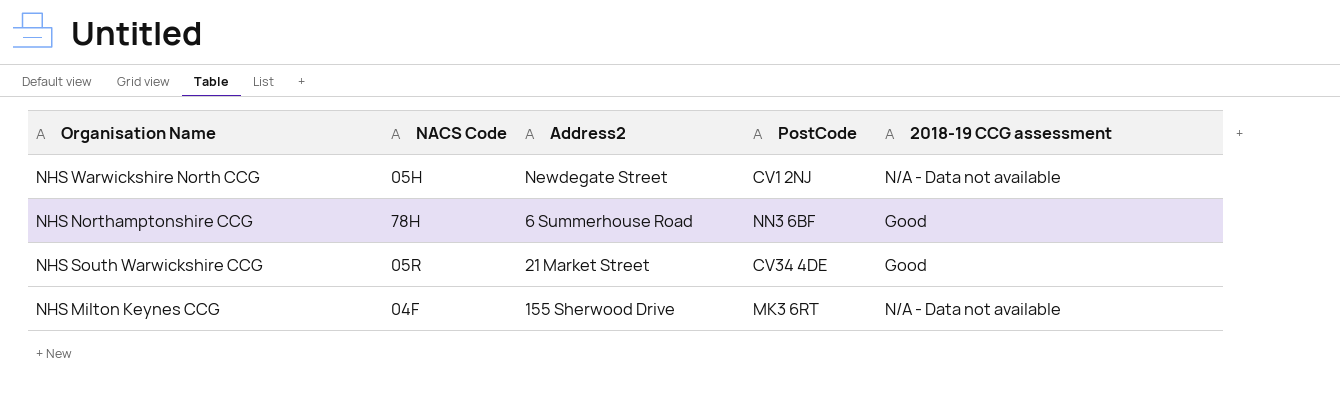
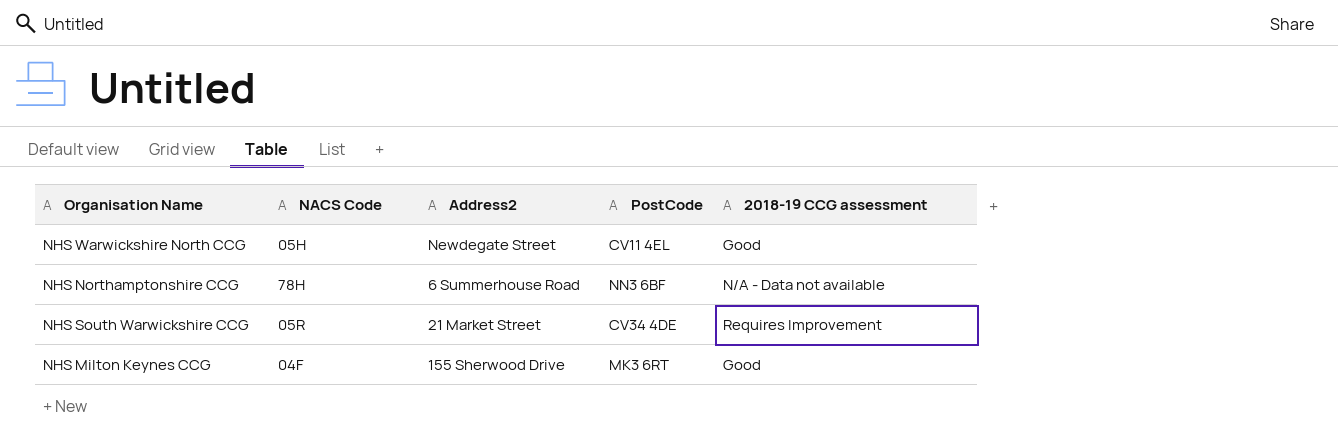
NHS Warwickshire North CCG | PostCode: CV1 2NJ -> CV11 4EL
NHS Warwickshire North CCG | 2018-19 CCG assessment: N/A - Data not available -> Good
NHS Northamptonshire CCG | 2018-19 CCG assessment: Good -> N/A - Data not available
NHS South Warwickshire CCG | 2018-19 CCG assessment: Good -> Requires Improvement
NHS Milton Keynes CCG | 2018-19 CCG assessment: N/A - Data not available -> Good

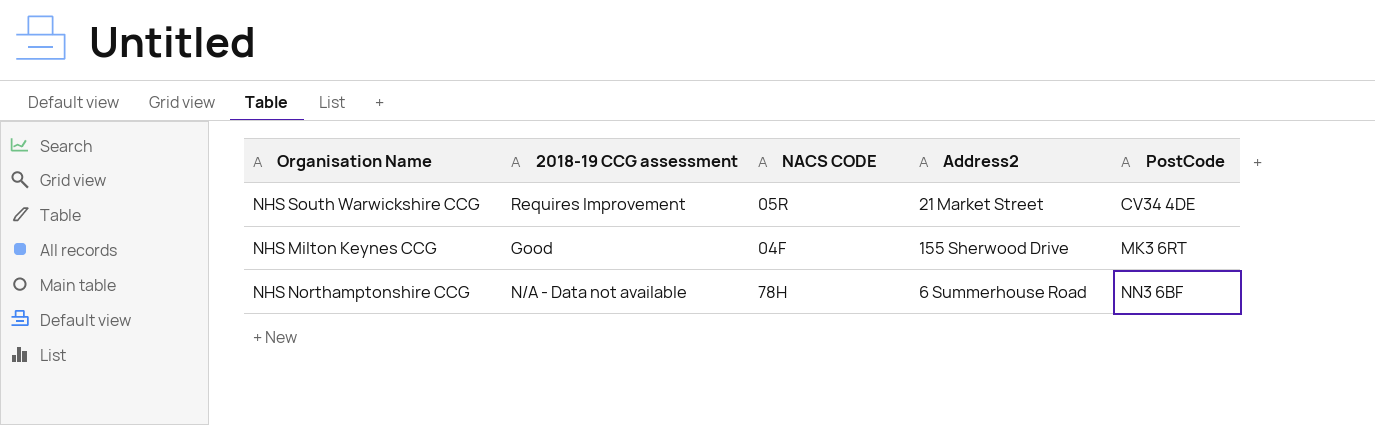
row order: none -> PostCode ascending
column 2018-19 CCG assessment | position: 5 -> 2
column name: NACS Code -> NACS CODE
row NHS Warwickshire North CCG: 05H | Newdegate Street | CV11 4EL | Good -> none

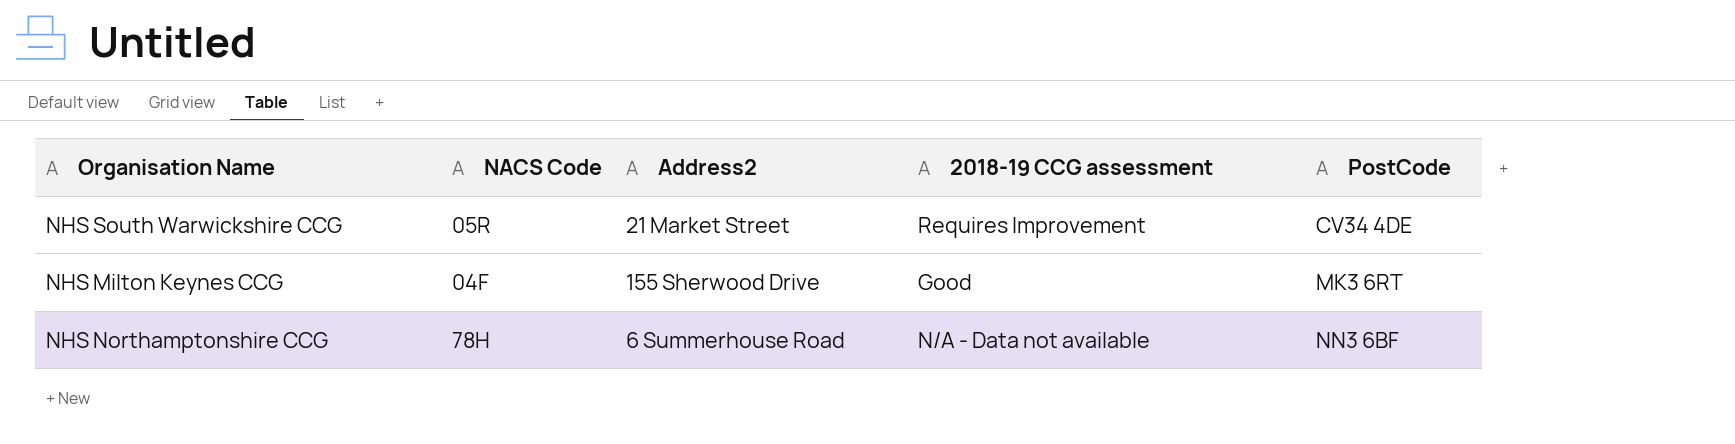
column name: NACS CODE -> NACS Code
column 2018-19 CCG assessment | position: 2 -> 4

